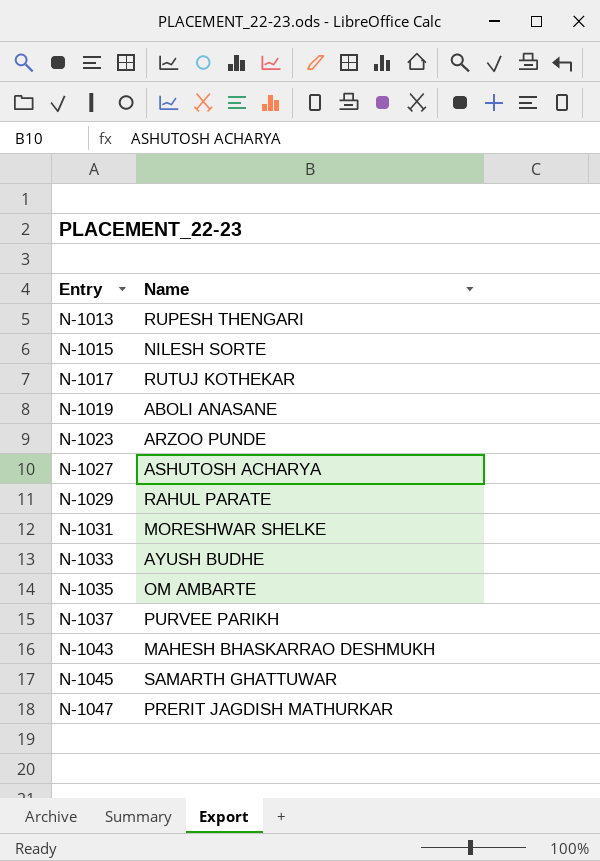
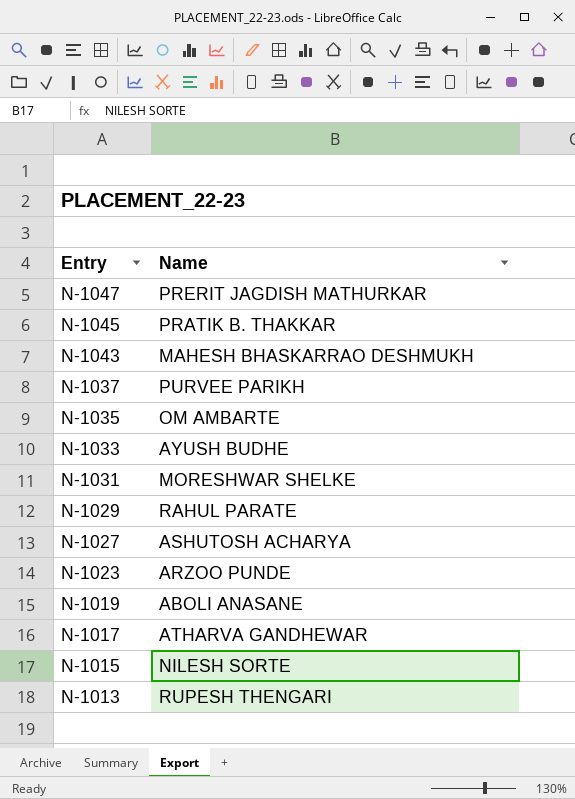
row order: Entry ascending -> Entry descending
N-1045 | Name: SAMARTH GHATTUWAR -> PRATIK B. THAKKAR
N-1017 | Name: RUTUJ KOTHEKAR -> ATHARVA GANDHEWAR

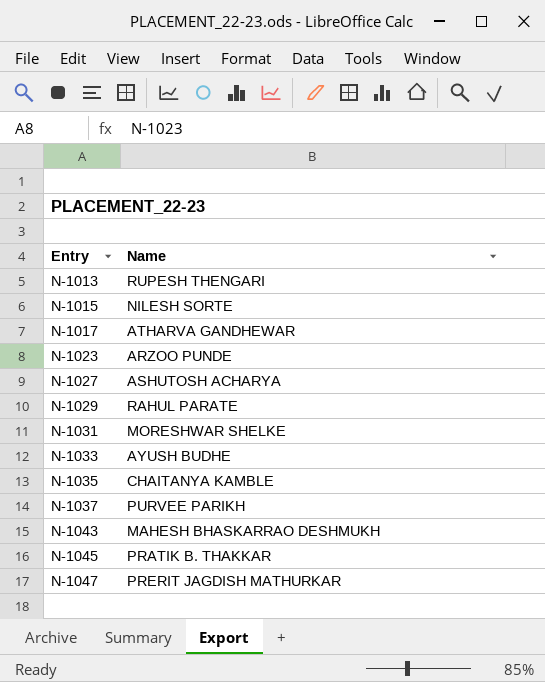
row order: Entry descending -> Entry ascending
row N-1019: ABOLI ANASANE -> none
N-1035 | Name: OM AMBARTE -> CHAITANYA KAMBLE

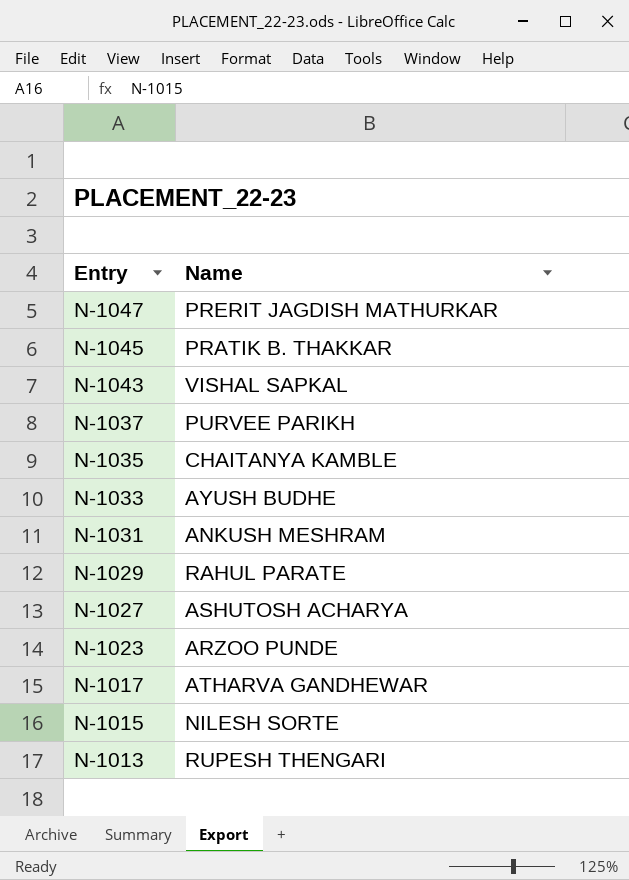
row order: Entry ascending -> Entry descending
N-1043 | Name: MAHESH BHASKARRAO DESHMUKH -> VISHAL SAPKAL
N-1031 | Name: MORESHWAR SHELKE -> ANKUSH MESHRAM

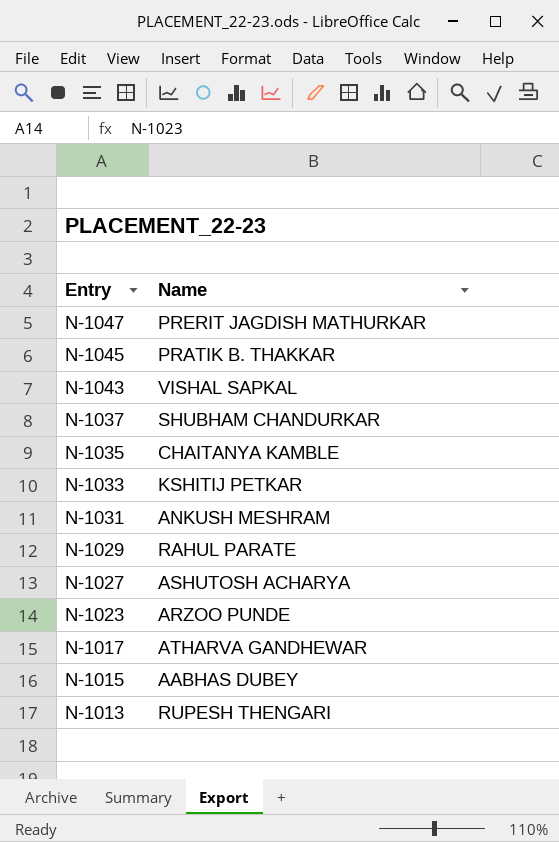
N-1037 | Name: PURVEE PARIKH -> SHUBHAM CHANDURKAR
N-1033 | Name: AYUSH BUDHE -> KSHITIJ PETKAR
N-1015 | Name: NILESH SORTE -> AABHAS DUBEY

